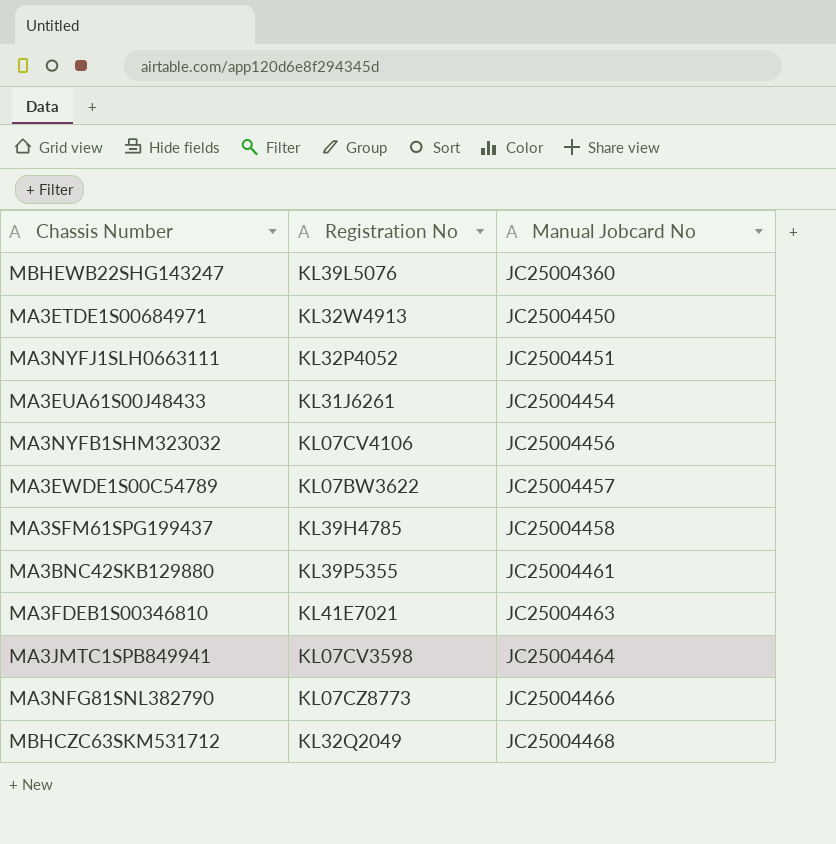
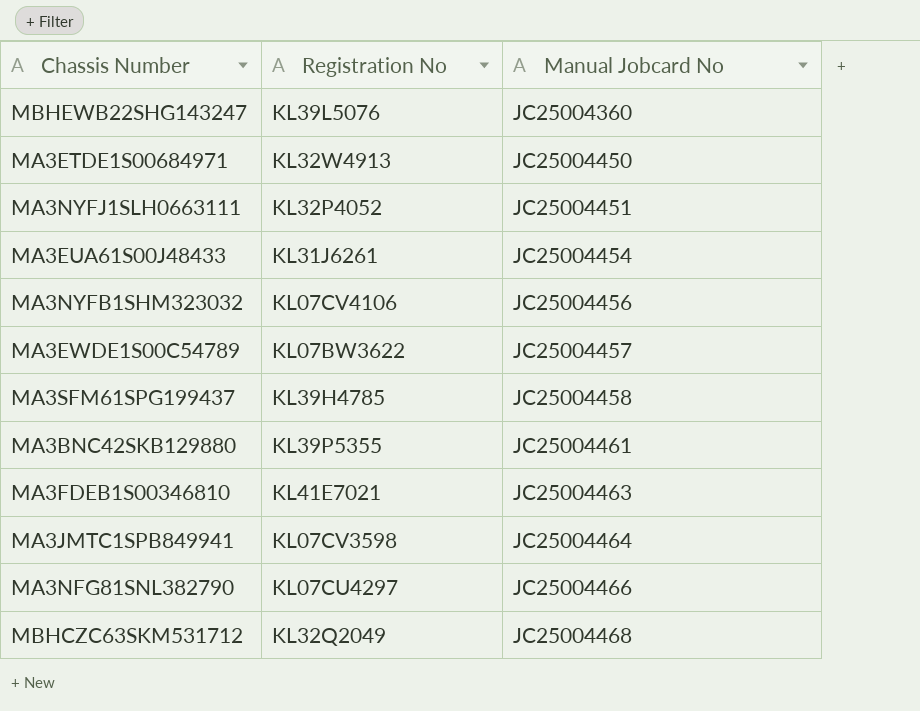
MA3NFG81SNL382790 | Registration No: KL07CZ8773 -> KL07CU4297

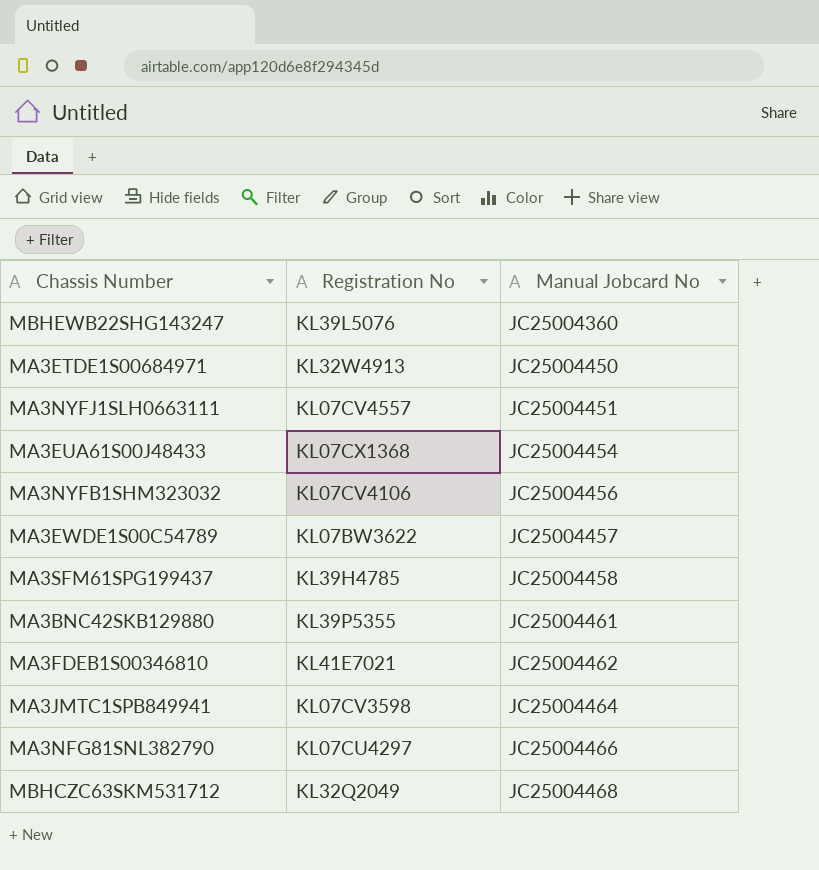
MA3NYFJ1SLH0663111 | Registration No: KL32P4052 -> KL07CV4557
MA3EUA61S00J48433 | Registration No: KL31J6261 -> KL07CX1368
MA3FDEB1S00346810 | Manual Jobcard No: JC25004463 -> JC25004462

